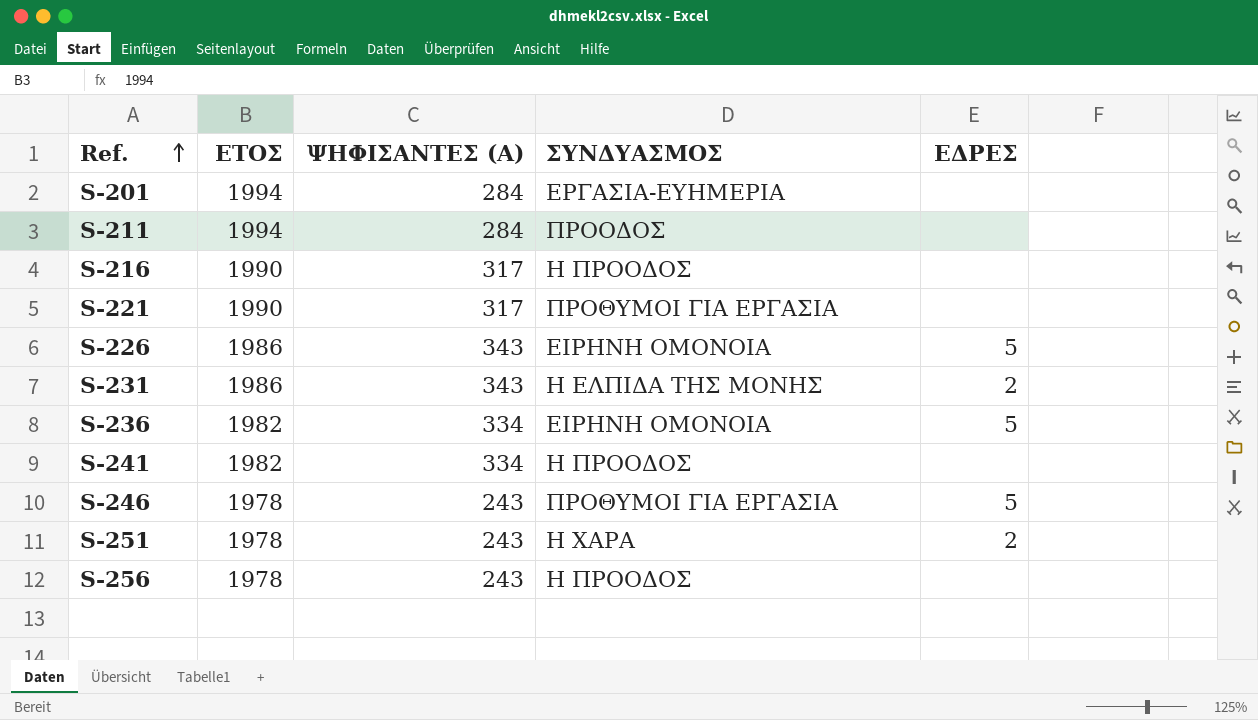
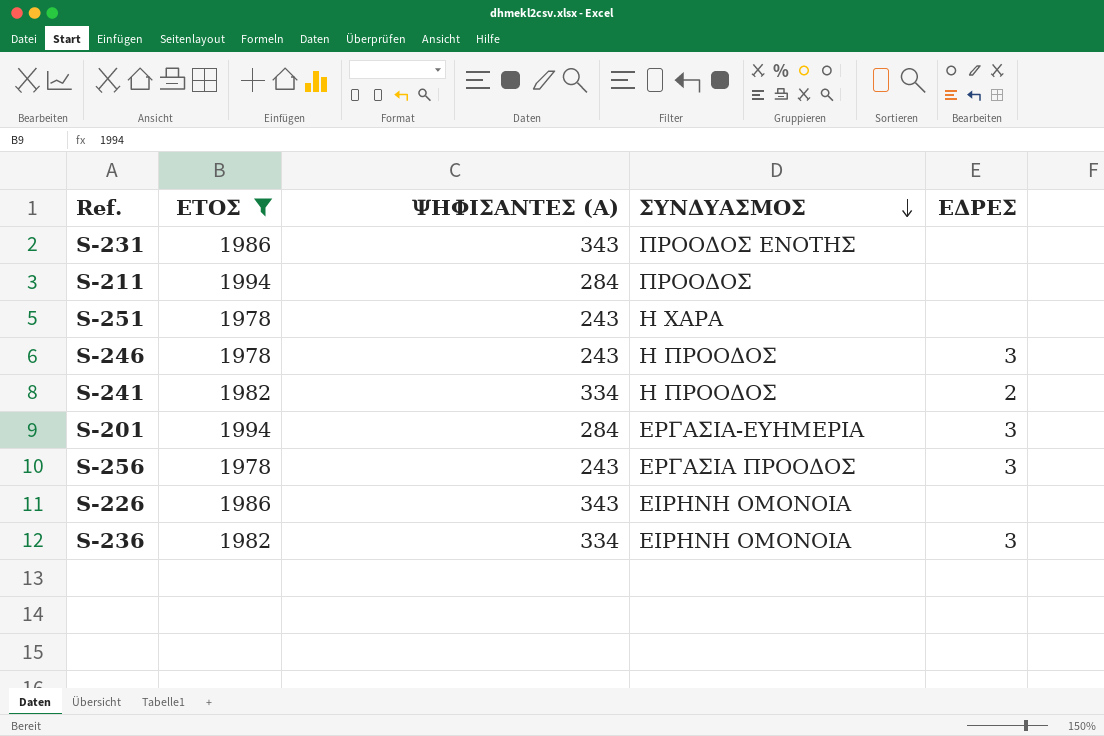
filter: none -> ΕΤΟΣ != 1990
row order: Ref. ascending -> ΣΥΝΔΥΑΣΜΟΣ descending
S-231 | ΣΥΝΔΥΑΣΜΟΣ: Η ΕΛΠΙΔΑ ΤΗΣ ΜΟΝΗΣ -> ΠΡΟΟΔΟΣ ΕΝΟΤΗΣ
S-231 | ΕΔΡΕΣ: 2 -> none
S-251 | ΕΔΡΕΣ: 2 -> none
S-246 | ΣΥΝΔΥΑΣΜΟΣ: ΠΡΟΘΥΜΟΙ ΓΙΑ ΕΡΓΑΣΙΑ -> Η ΠΡΟΟΔΟΣ
S-246 | ΕΔΡΕΣ: 5 -> 3
S-241 | ΕΔΡΕΣ: none -> 2
S-201 | ΕΔΡΕΣ: none -> 3
S-256 | ΣΥΝΔΥΑΣΜΟΣ: Η ΠΡΟΟΔΟΣ -> ΕΡΓΑΣΙΑ ΠΡΟΟΔΟΣ
S-256 | ΕΔΡΕΣ: none -> 3
S-226 | ΕΔΡΕΣ: 5 -> none
S-236 | ΕΔΡΕΣ: 5 -> 3

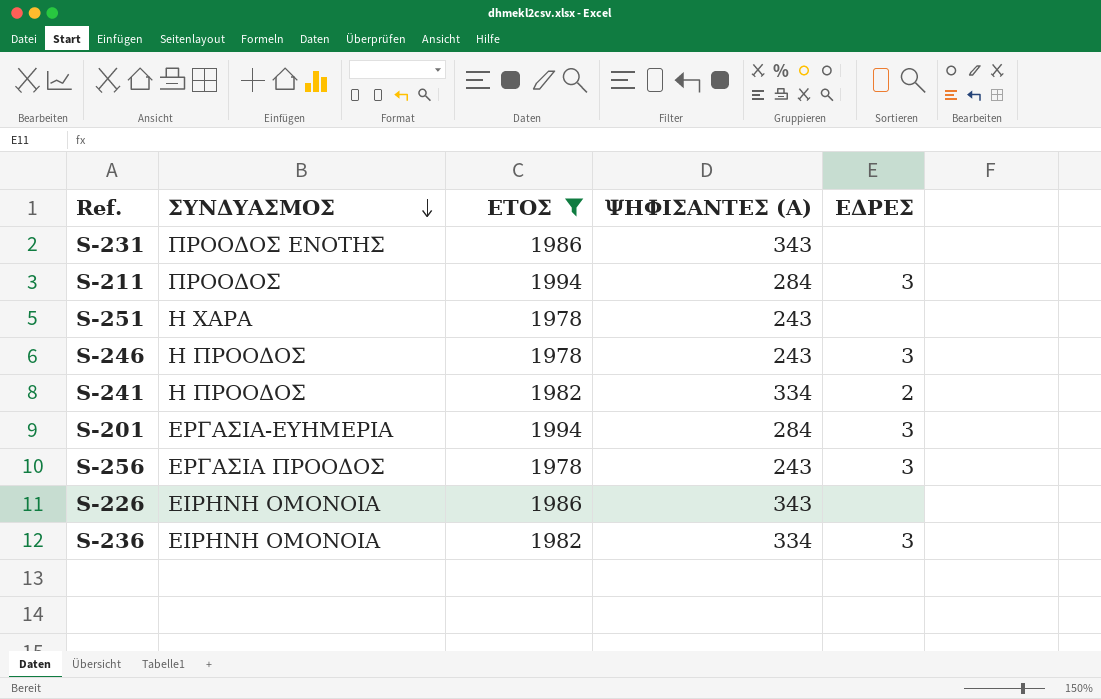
column ΣΥΝΔΥΑΣΜΟΣ | position: 4 -> 2
S-211 | ΕΔΡΕΣ: none -> 3

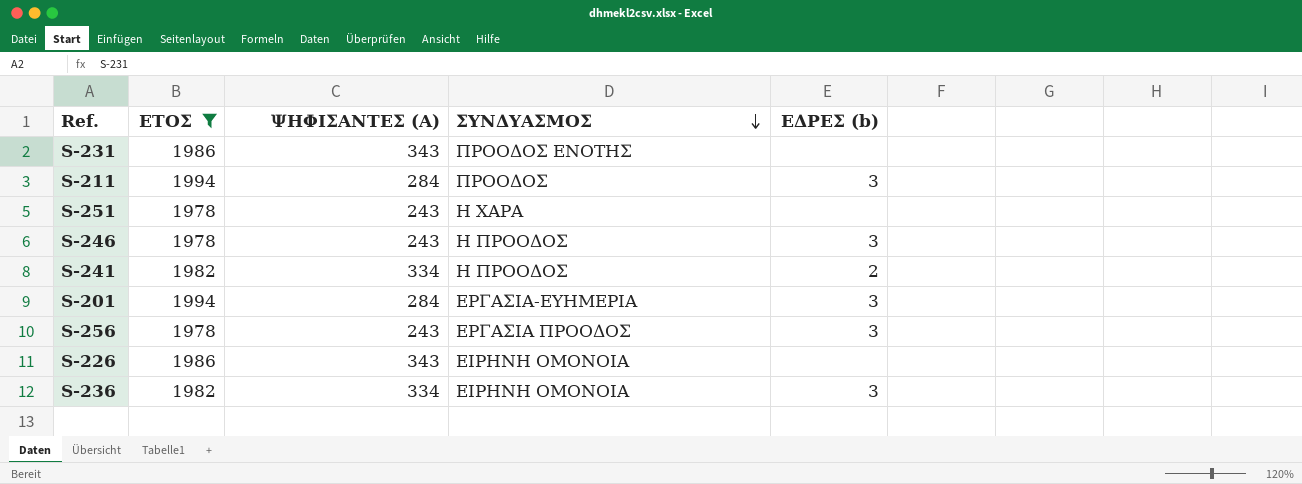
column ΣΥΝΔΥΑΣΜΟΣ | position: 2 -> 4
column name: ΕΔΡΕΣ -> ΕΔΡΕΣ (b)

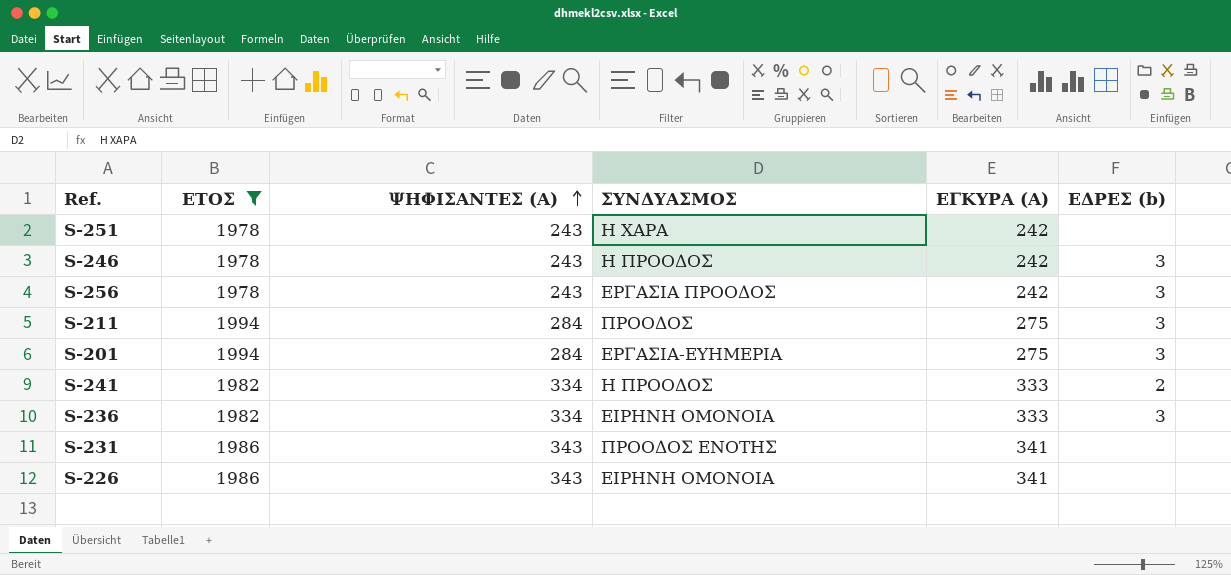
row order: ΣΥΝΔΥΑΣΜΟΣ descending -> ΨΗΦΙΣΑΝΤΕΣ (Α) ascending
column ΕΓΚΥΡΑ (Α) | position: none -> 5

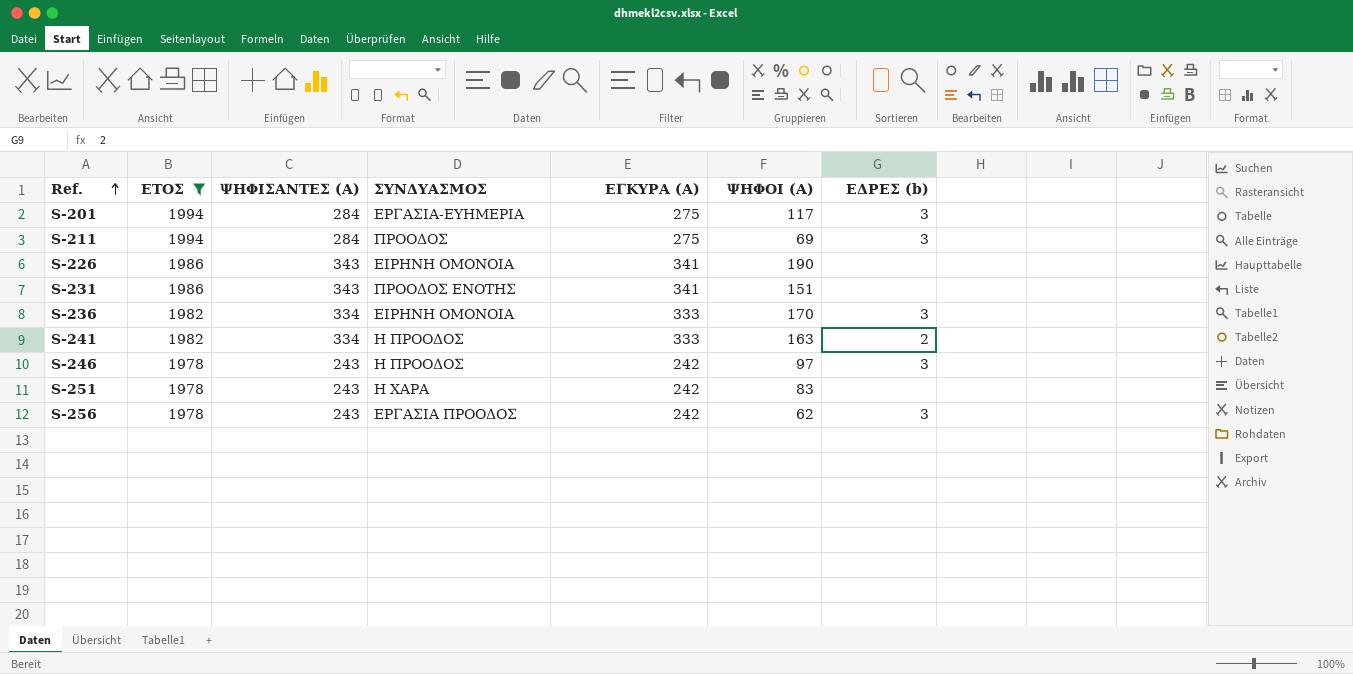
row order: ΨΗΦΙΣΑΝΤΕΣ (Α) ascending -> Ref. ascending
column ΨΗΦΟΙ (Α) | position: none -> 6

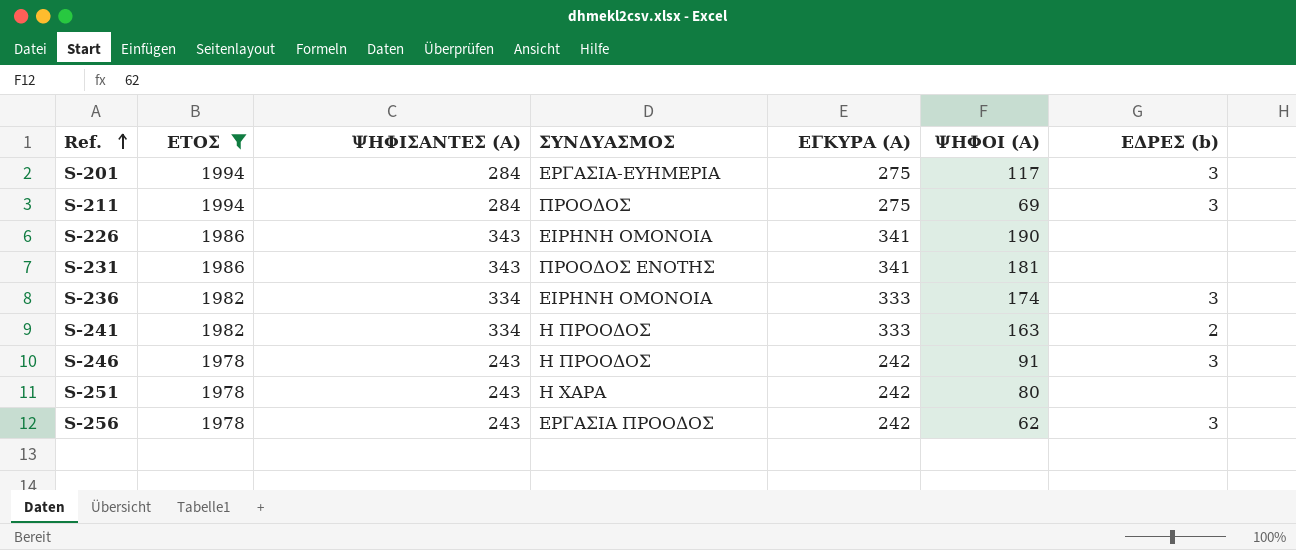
S-231 | ΨΗΦΟΙ (Α): 151 -> 181
S-236 | ΨΗΦΟΙ (Α): 170 -> 174
S-246 | ΨΗΦΟΙ (Α): 97 -> 91
S-251 | ΨΗΦΟΙ (Α): 83 -> 80

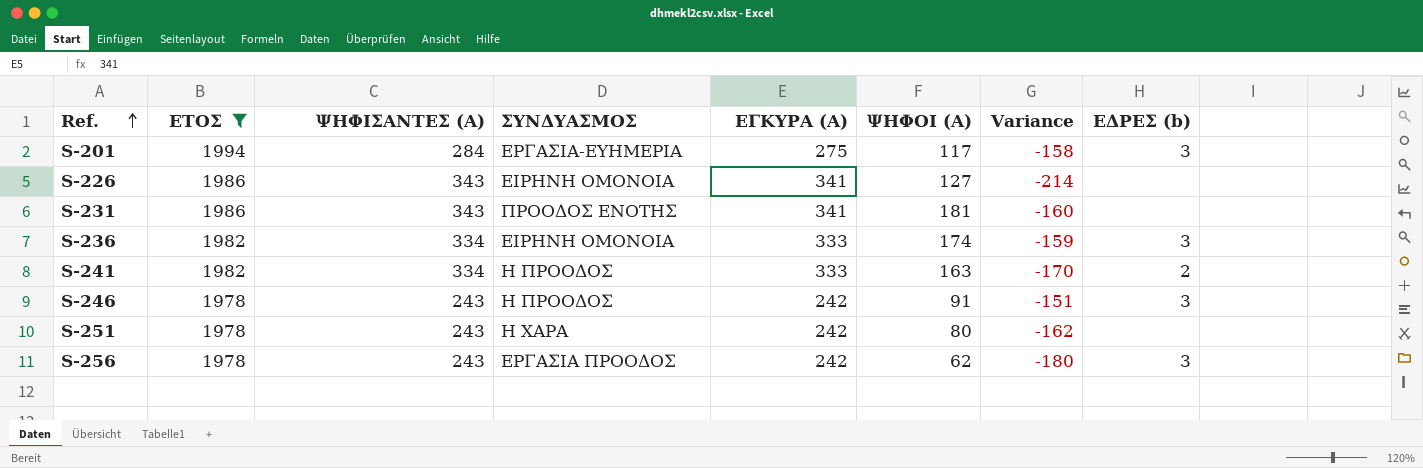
column Variance | formula: none -> [ΨΗΦΟΙ (Α)] - [ΕΓΚΥΡΑ (Α)]
row S-211: 1994 | 284 | ΠΡΟΟΔΟΣ | 275 | 69 | 3 -> none
S-226 | ΨΗΦΟΙ (Α): 190 -> 127

